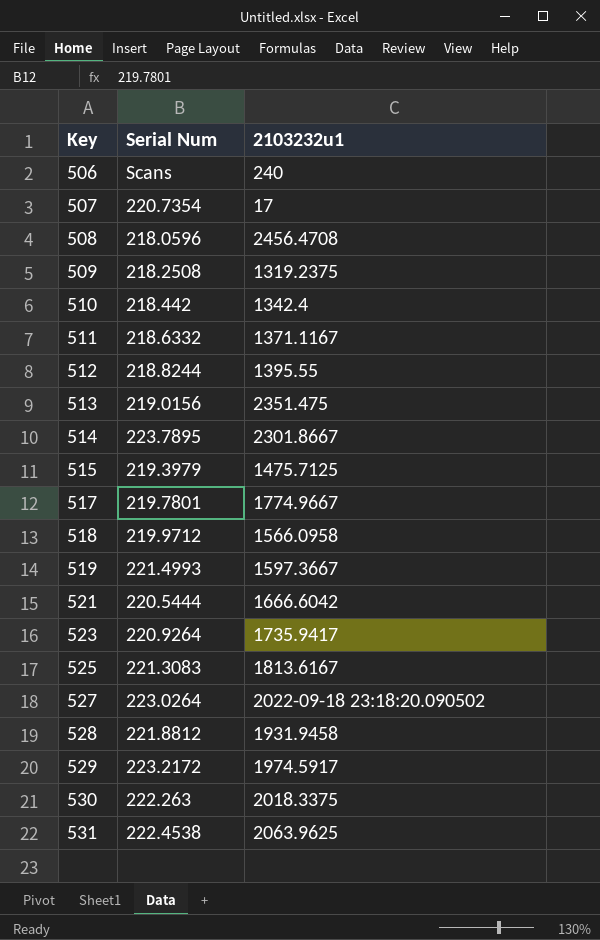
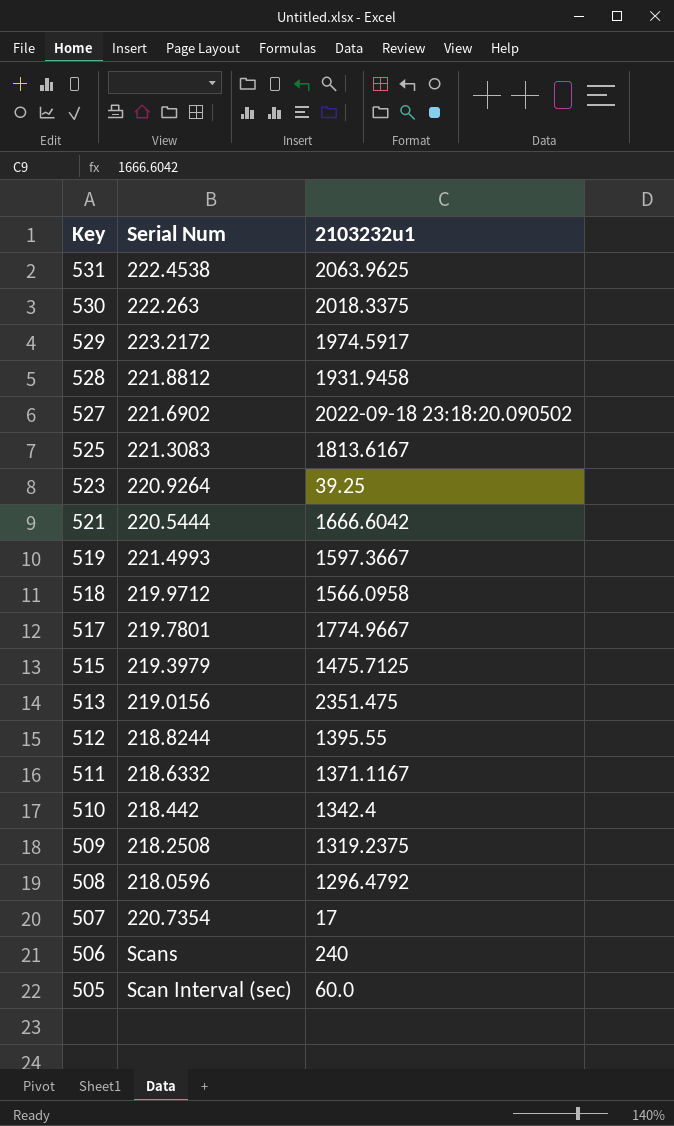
row order: Key ascending -> Key descending
row 514: 223.7895 | 2301.8667 -> none
527 | Serial Num: 223.0264 -> 221.6902
523 | 2103232u1: 1735.9417 -> 39.25
508 | 2103232u1: 2456.4708 -> 1296.4792
row 505: none -> Scan Interval (sec) | 60.0

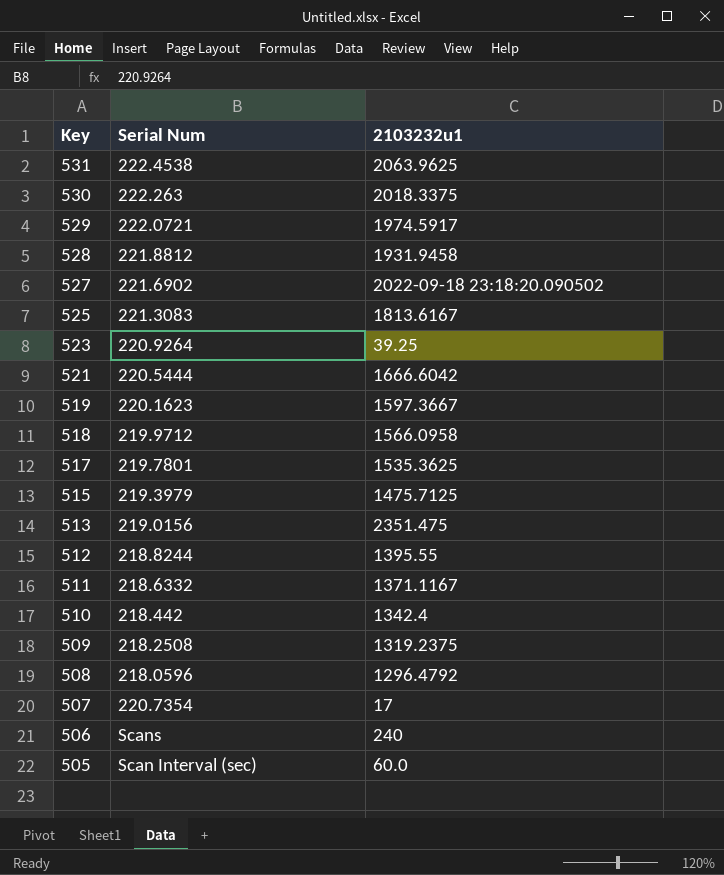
529 | Serial Num: 223.2172 -> 222.0721
519 | Serial Num: 221.4993 -> 220.1623
517 | 2103232u1: 1774.9667 -> 1535.3625

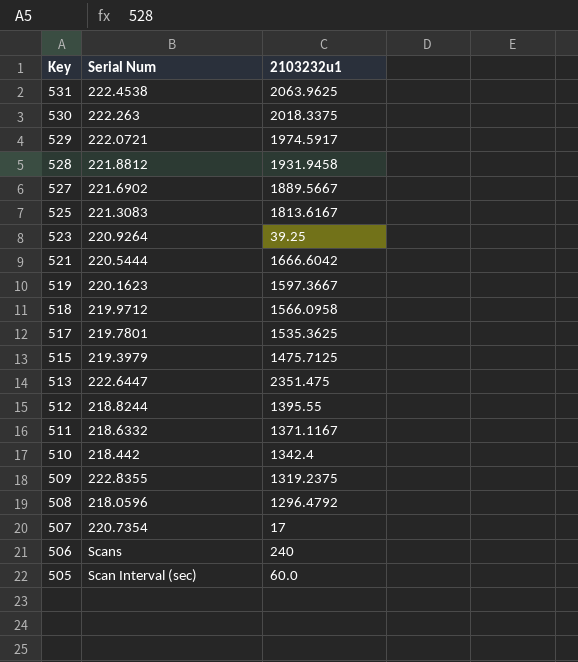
527 | 2103232u1: 2022-09-18 23:18:20.090502 -> 1889.5667
513 | Serial Num: 219.0156 -> 222.6447
509 | Serial Num: 218.2508 -> 222.8355

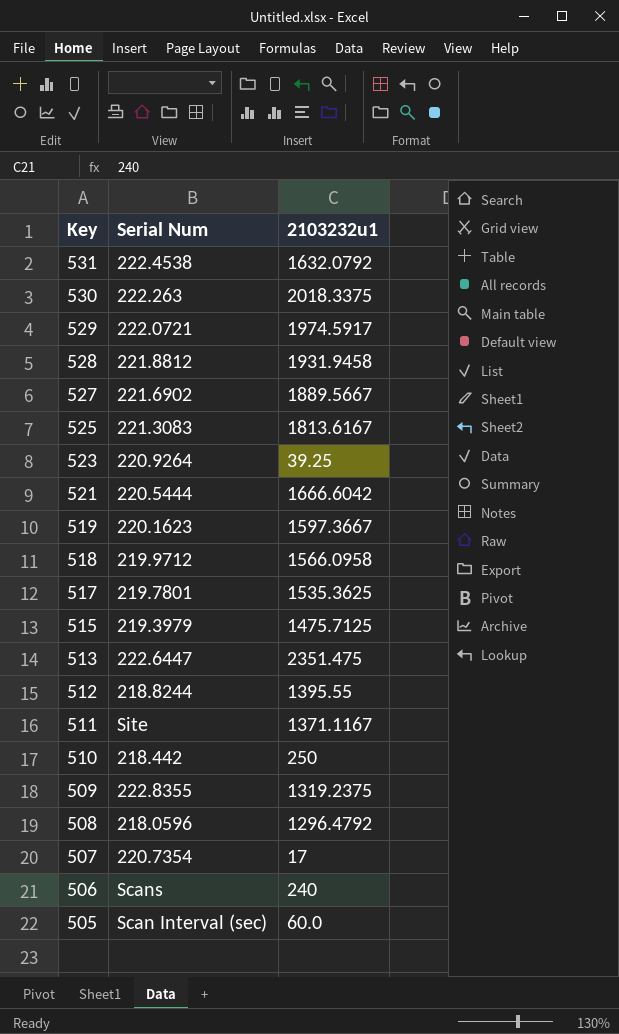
531 | 2103232u1: 2063.9625 -> 1632.0792
511 | Serial Num: 218.6332 -> Site
510 | 2103232u1: 1342.4 -> 250

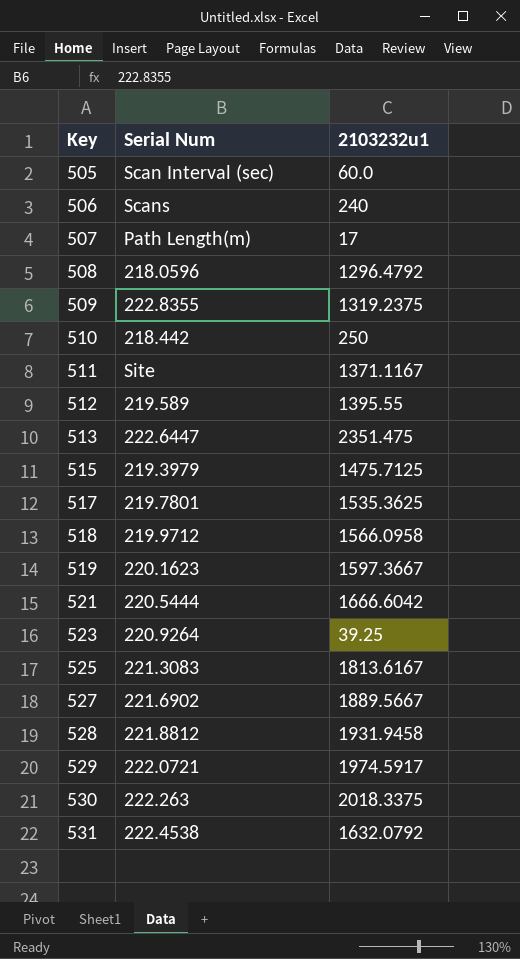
row order: Key descending -> Key ascending
507 | Serial Num: 220.7354 -> Path Length(m)
512 | Serial Num: 218.8244 -> 219.589

